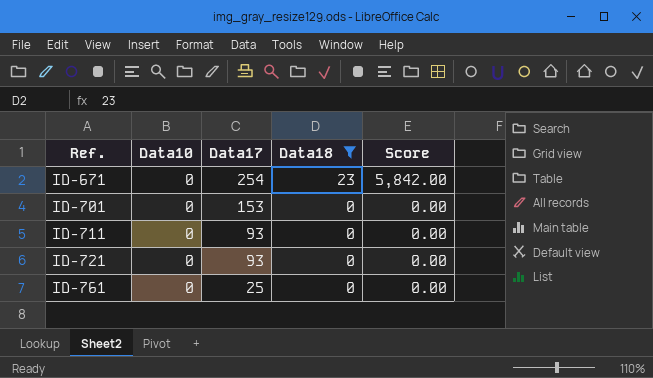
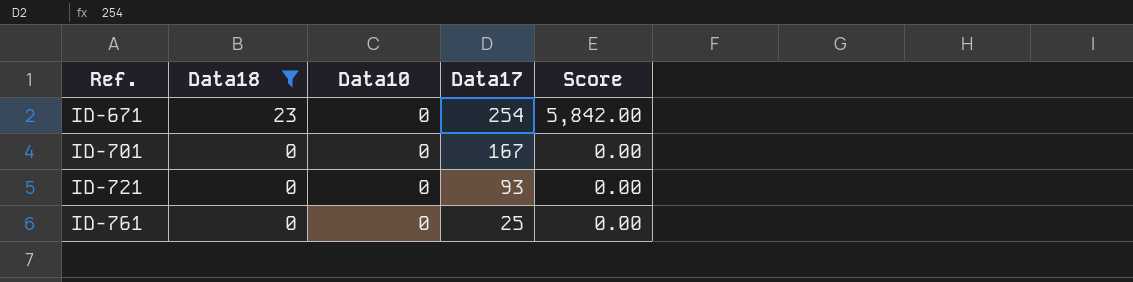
column Data18 | position: 4 -> 2
row ID-711: 0 | 93 | 0 | 0.00 -> none
ID-701 | Data17: 153 -> 167

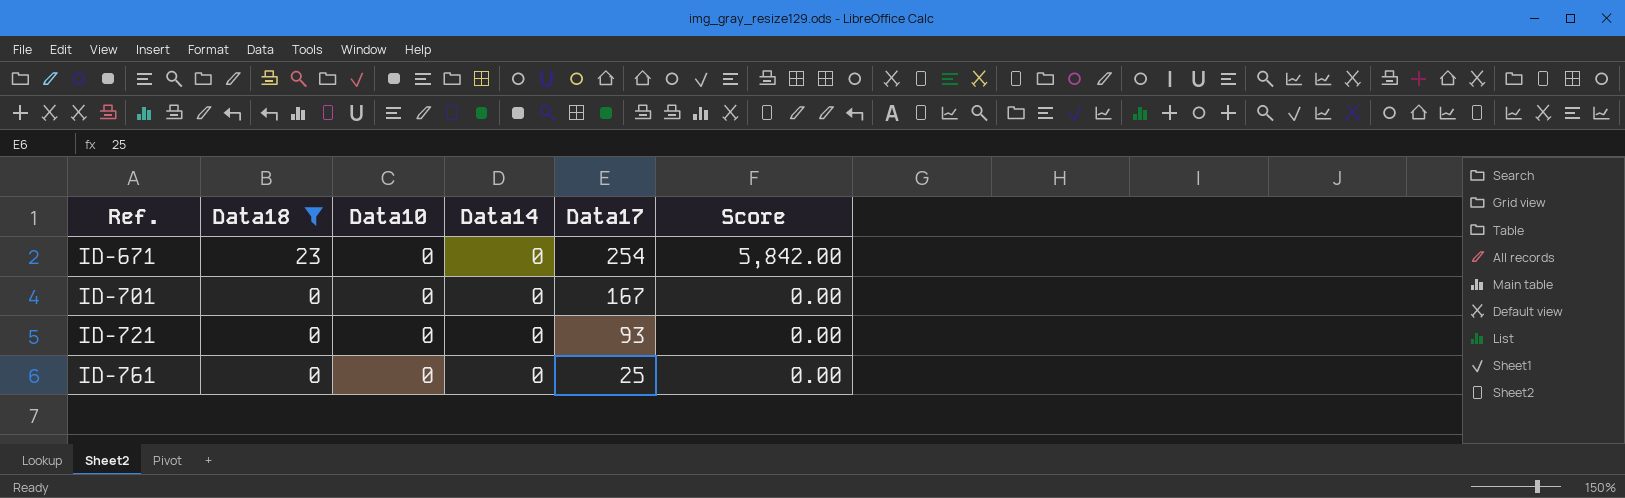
column Data14 | position: none -> 4

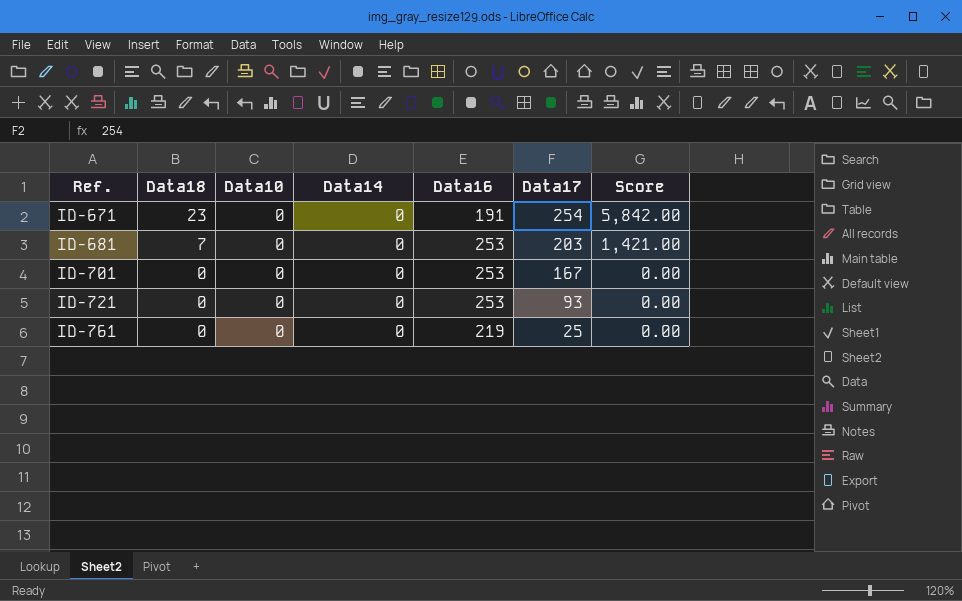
filter: Data18 != 7 -> none
column Data16 | position: none -> 5

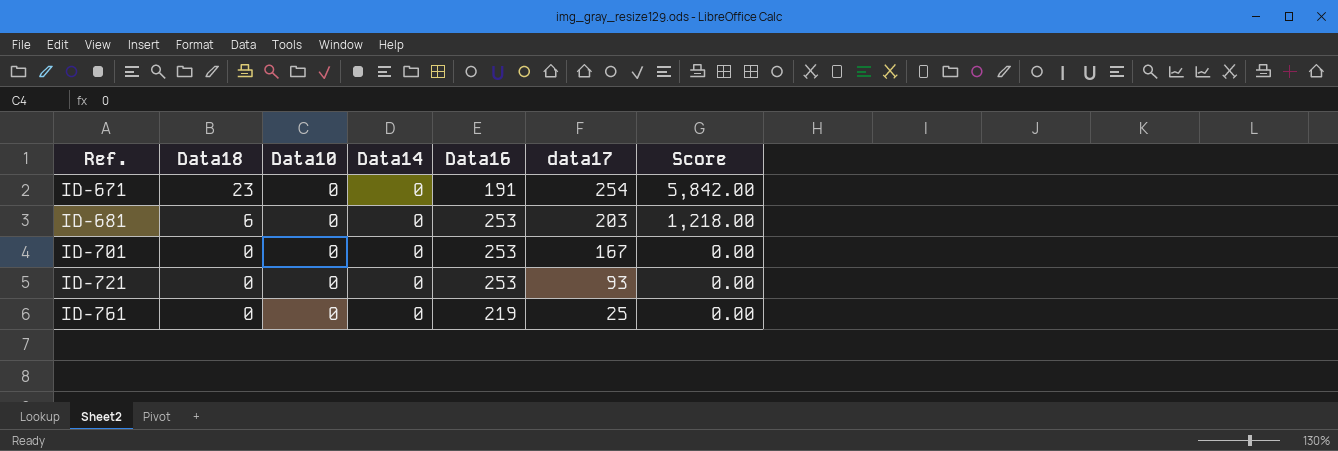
column name: Data17 -> data17
ID-681 | Data18: 7 -> 6
ID-681 | Score: 1,421.00 -> 1,218.00

